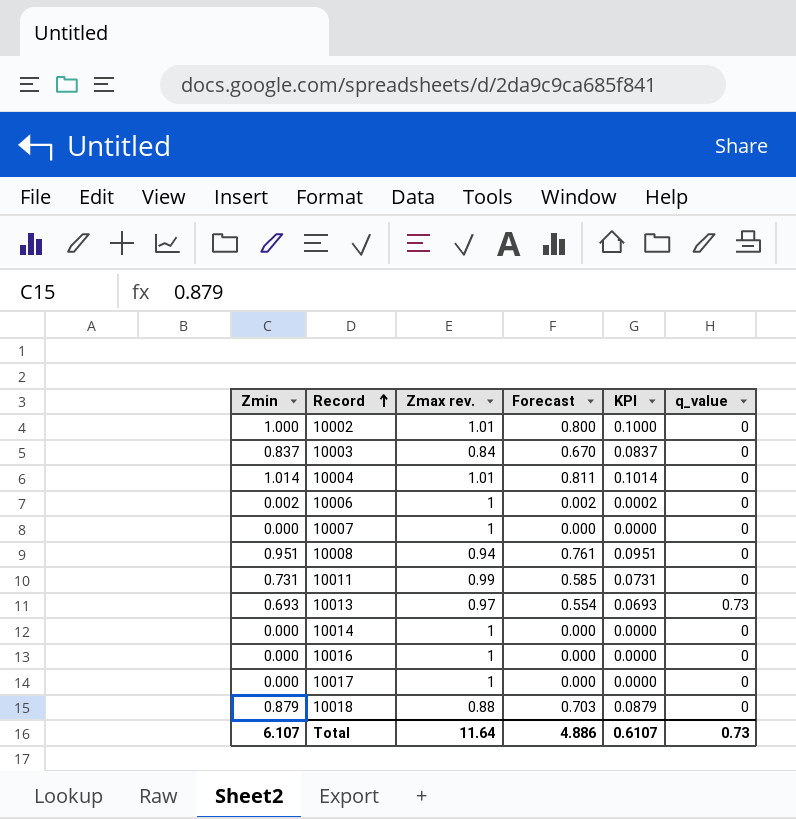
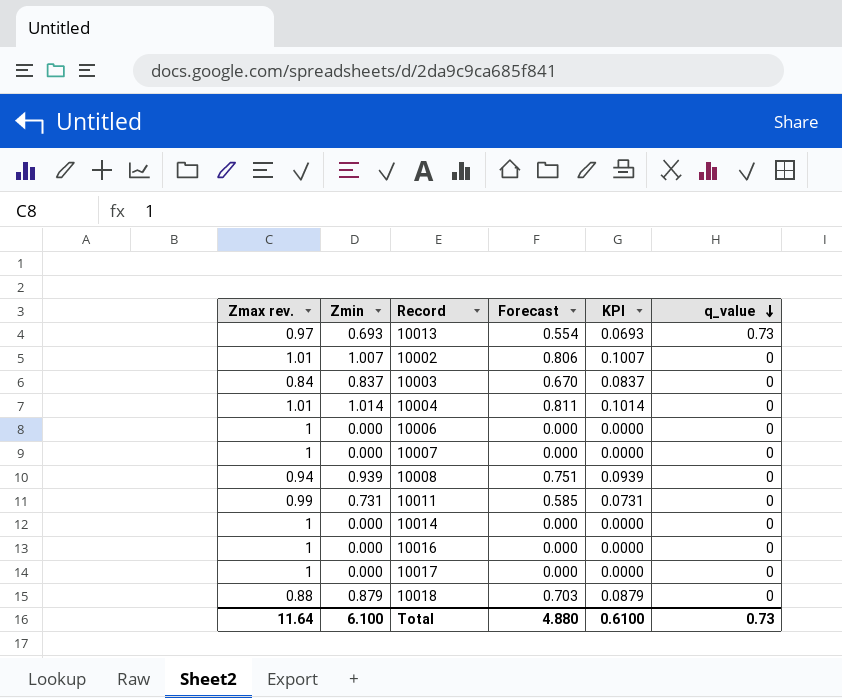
row order: Record ascending -> q_value descending
column Zmax rev. | position: 3 -> 1
10002 | Zmin: 1.000 -> 1.007
10002 | Forecast: 0.800 -> 0.806
10002 | KPI: 0.1000 -> 0.1007
10006 | Zmin: 0.002 -> 0.000
10006 | Forecast: 0.002 -> 0.000
10006 | KPI: 0.0002 -> 0.0000
10008 | Zmin: 0.951 -> 0.939
10008 | Forecast: 0.761 -> 0.751
10008 | KPI: 0.0951 -> 0.0939
Total | Zmin: 6.107 -> 6.100
Total | Forecast: 4.886 -> 4.880
Total | KPI: 0.6107 -> 0.6100

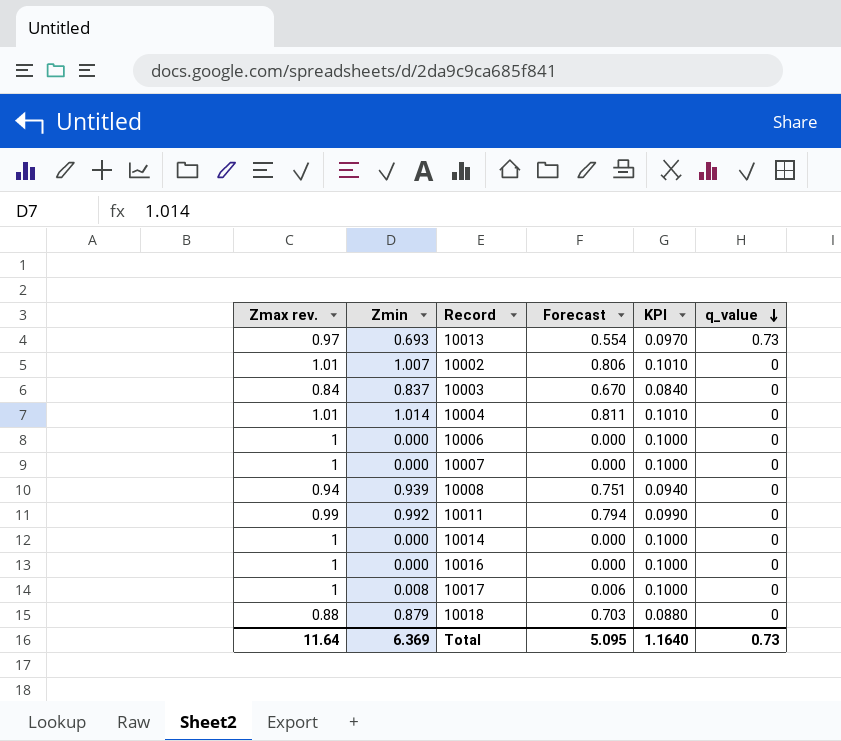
column KPI | formula: [Zmin] * 0.1 -> [Zmax rev.] * 0.1
10011 | Zmin: 0.731 -> 0.992
10011 | Forecast: 0.585 -> 0.794
10017 | Zmin: 0.000 -> 0.008
10017 | Forecast: 0.000 -> 0.006
Total | Zmin: 6.100 -> 6.369
Total | Forecast: 4.880 -> 5.095
Total | KPI: 0.6100 -> 1.1640

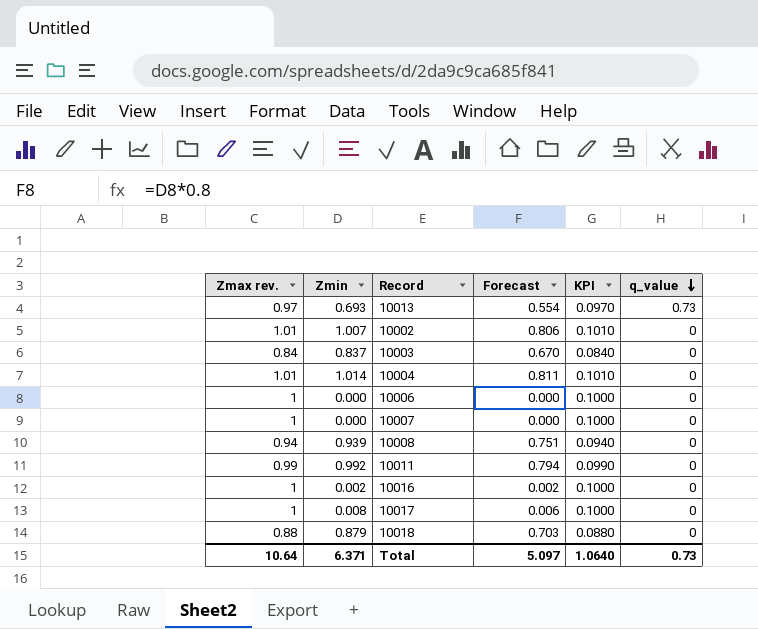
row 10014: 1 | 0.000 | 0.000 | 0.1000 | 0 -> none
10016 | Zmin: 0.000 -> 0.002
10016 | Forecast: 0.000 -> 0.002
Total | Zmax rev.: 11.64 -> 10.64
Total | Zmin: 6.369 -> 6.371
Total | Forecast: 5.095 -> 5.097
Total | KPI: 1.1640 -> 1.0640

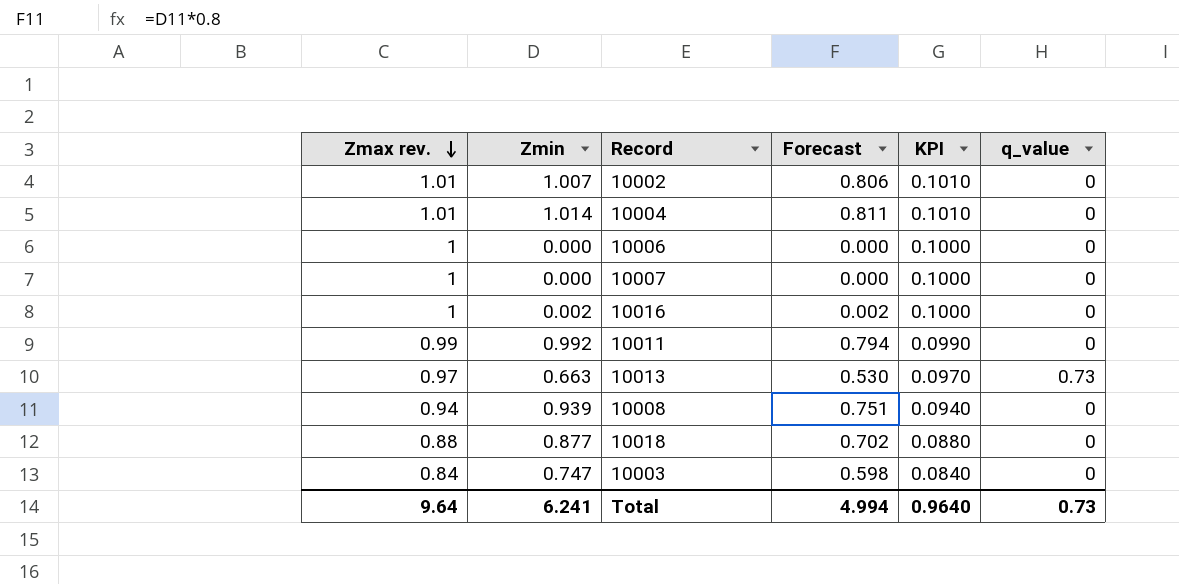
row order: q_value descending -> Zmax rev. descending
row 10017: 1 | 0.008 | 0.006 | 0.1000 | 0 -> none
10013 | Zmin: 0.693 -> 0.663
10013 | Forecast: 0.554 -> 0.530
10018 | Zmin: 0.879 -> 0.877
10018 | Forecast: 0.703 -> 0.702
10003 | Zmin: 0.837 -> 0.747
10003 | Forecast: 0.670 -> 0.598
Total | Zmax rev.: 10.64 -> 9.64
Total | Zmin: 6.371 -> 6.241
Total | Forecast: 5.097 -> 4.994
Total | KPI: 1.0640 -> 0.9640

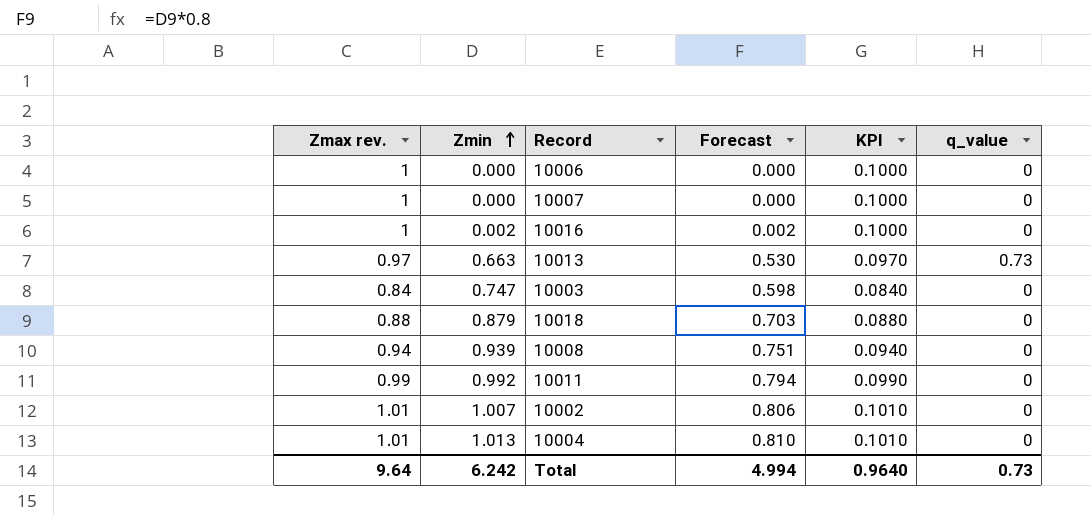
row order: Zmax rev. descending -> Zmin ascending
10018 | Zmin: 0.877 -> 0.879
10018 | Forecast: 0.702 -> 0.703
10004 | Zmin: 1.014 -> 1.013
10004 | Forecast: 0.811 -> 0.810
Total | Zmin: 6.241 -> 6.242

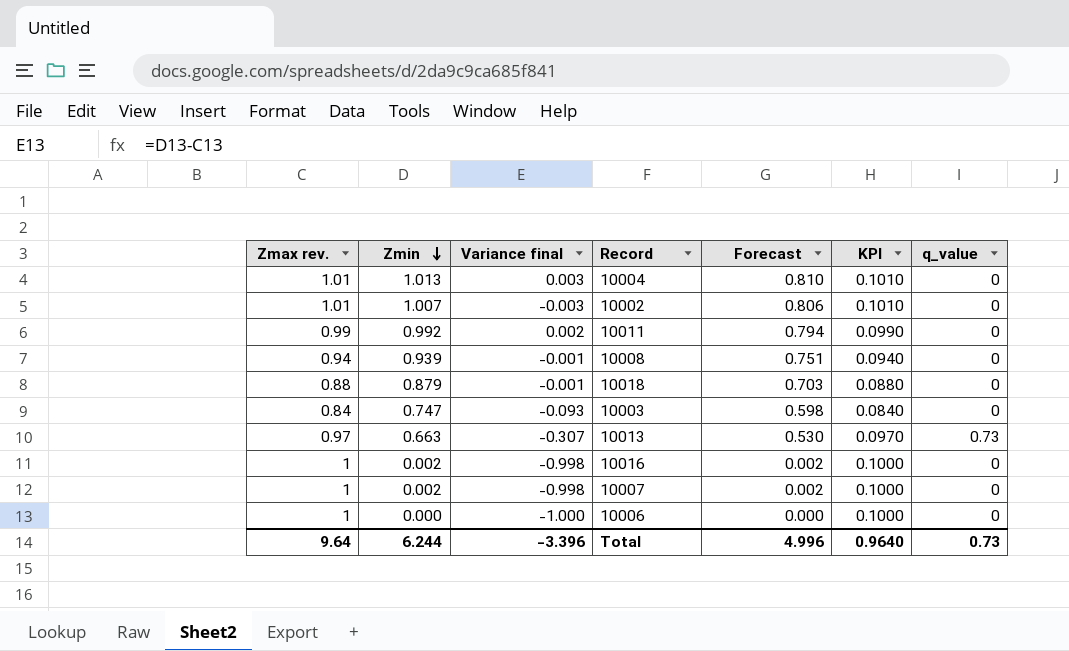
row order: Zmin ascending -> Zmin descending
column Variance final | formula: none -> [Zmin] - [Zmax rev.]
10007 | Zmin: 0.000 -> 0.002
10007 | Forecast: 0.000 -> 0.002
Total | Zmin: 6.242 -> 6.244
Total | Forecast: 4.994 -> 4.996

